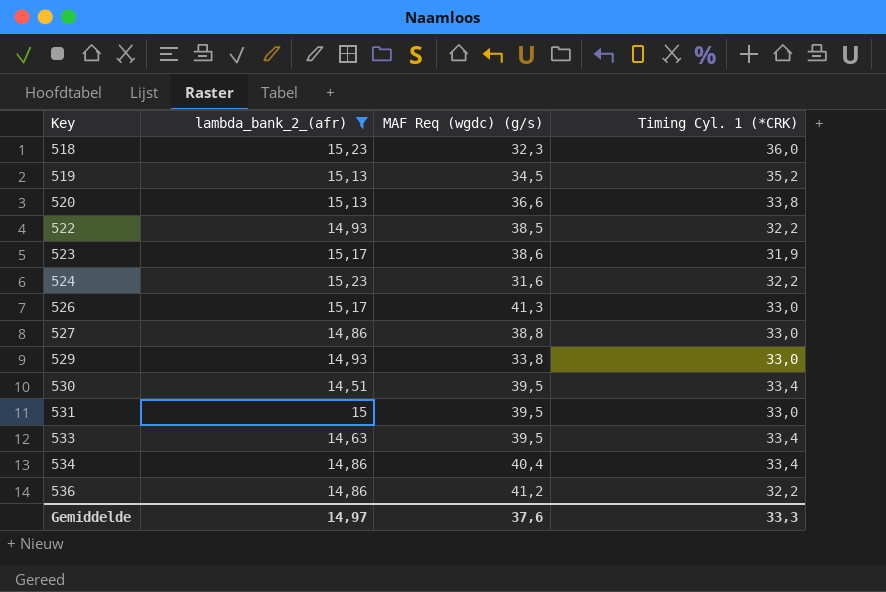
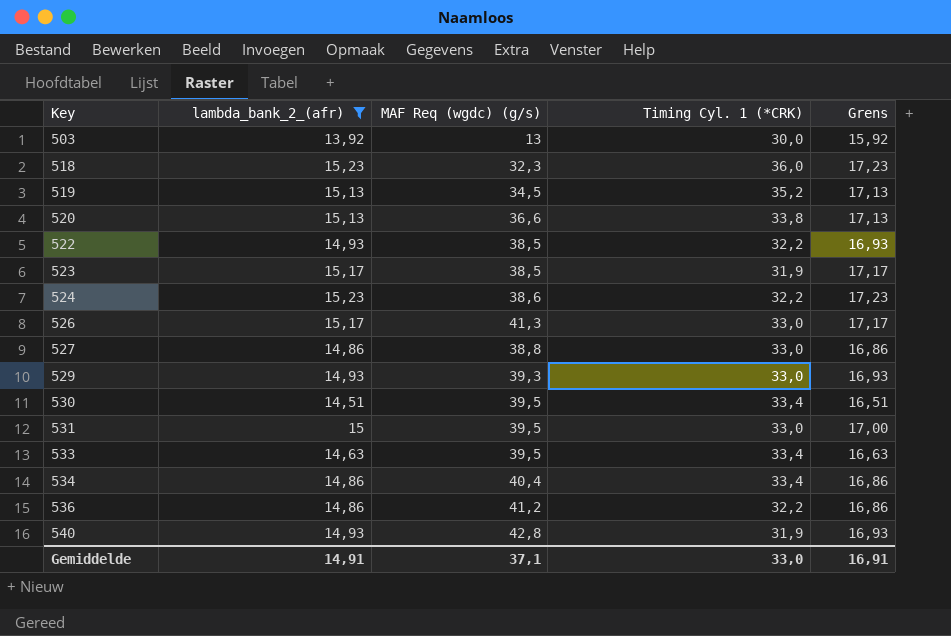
column Grens | formula: none -> [lambda_bank_2_(afr)] + 2
row 503: none -> 13,92 | 13 | 30,0 | 15,92
523 | MAF Req (wgdc) (g/s): 38,6 -> 38,5
524 | MAF Req (wgdc) (g/s): 31,6 -> 38,6
529 | MAF Req (wgdc) (g/s): 33,8 -> 39,3
row 540: none -> 14,93 | 42,8 | 31,9 | 16,93
Gemiddelde | lambda_bank_2_(afr): 14,97 -> 14,91
Gemiddelde | MAF Req (wgdc) (g/s): 37,6 -> 37,1
Gemiddelde | Timing Cyl. 1 (*CRK): 33,3 -> 33,0

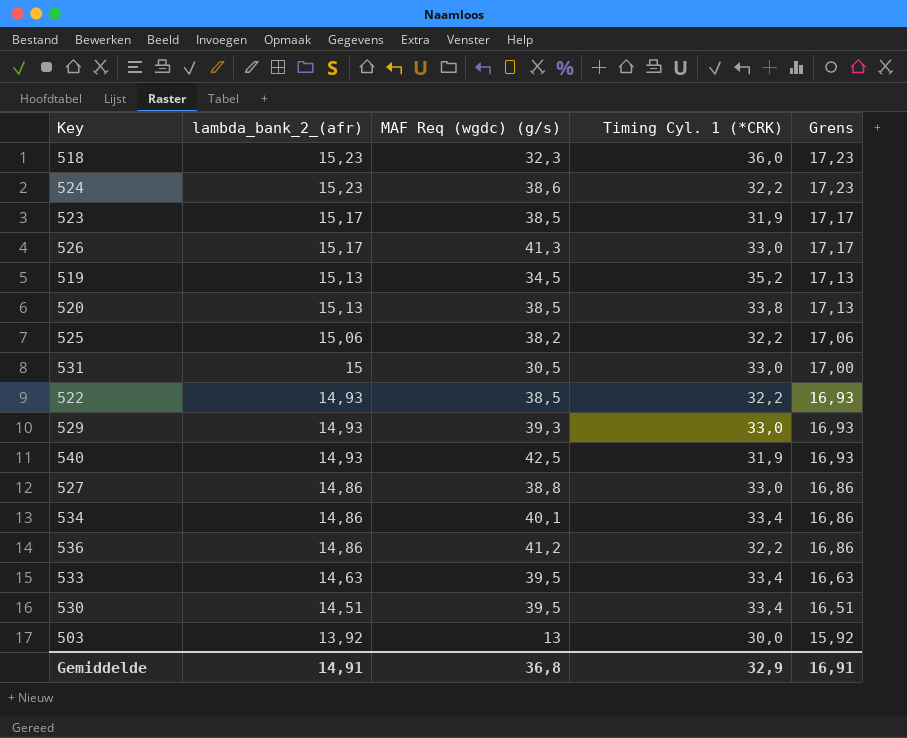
filter: lambda_bank_2_(afr) != 15,06 -> none
row order: Key ascending -> lambda_bank_2_(afr) descending
520 | MAF Req (wgdc) (g/s): 36,6 -> 38,5
531 | MAF Req (wgdc) (g/s): 39,5 -> 30,5
540 | MAF Req (wgdc) (g/s): 42,8 -> 42,5
534 | MAF Req (wgdc) (g/s): 40,4 -> 40,1
Gemiddelde | MAF Req (wgdc) (g/s): 37,1 -> 36,8
Gemiddelde | Timing Cyl. 1 (*CRK): 33,0 -> 32,9

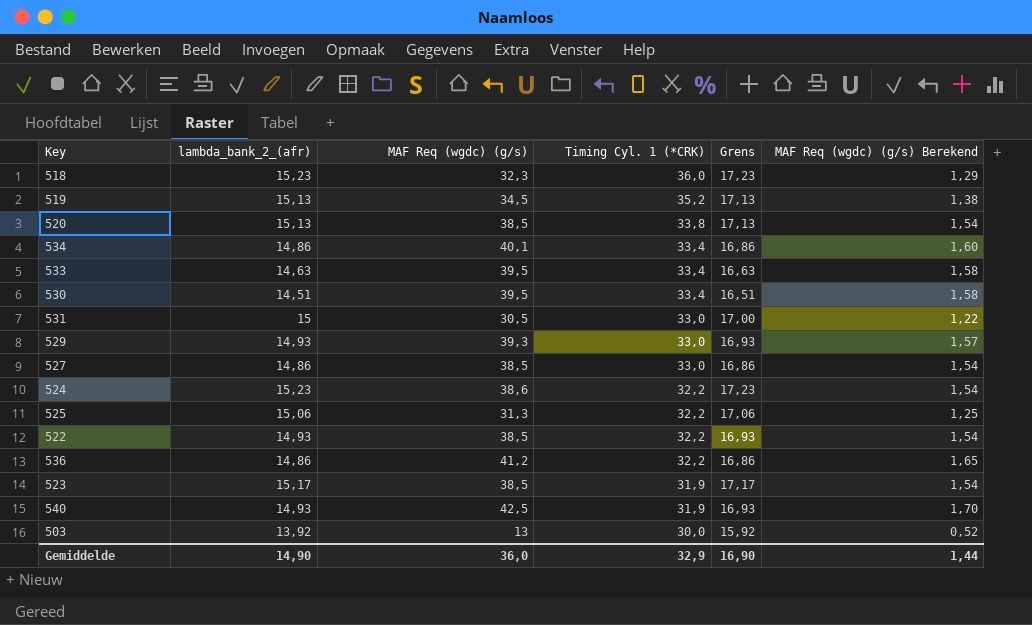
row order: lambda_bank_2_(afr) descending -> Timing Cyl. 1 (*CRK) descending
column MAF Req (wgdc) (g/s) Berekend | formula: none -> [MAF Req (wgdc) (g/s)] * 0,04
row 526: 15,17 | 41,3 | 33,0 | 17,17 -> none
527 | MAF Req (wgdc) (g/s): 38,8 -> 38,5
525 | MAF Req (wgdc) (g/s): 38,2 -> 31,3
Gemiddelde | lambda_bank_2_(afr): 14,91 -> 14,90
Gemiddelde | MAF Req (wgdc) (g/s): 36,8 -> 36,0
Gemiddelde | Grens: 16,91 -> 16,90

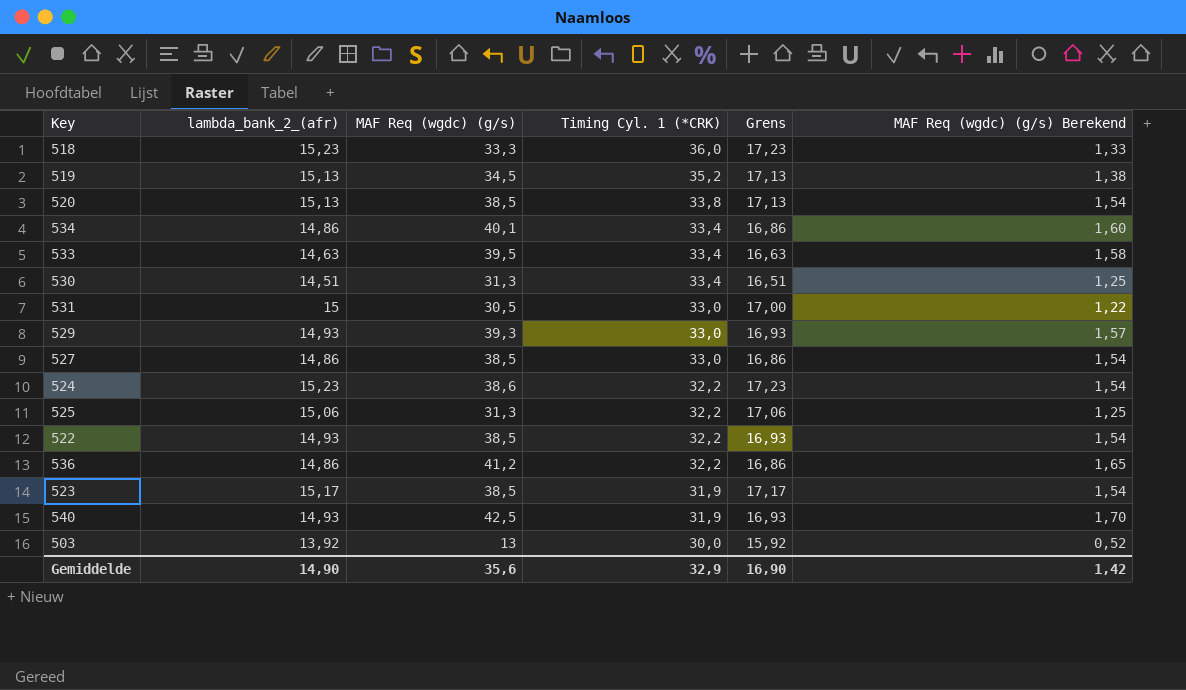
518 | MAF Req (wgdc) (g/s): 32,3 -> 33,3
518 | MAF Req (wgdc) (g/s) Berekend: 1,29 -> 1,33
530 | MAF Req (wgdc) (g/s): 39,5 -> 31,3
530 | MAF Req (wgdc) (g/s) Berekend: 1,58 -> 1,25
Gemiddelde | MAF Req (wgdc) (g/s): 36,0 -> 35,6
Gemiddelde | MAF Req (wgdc) (g/s) Berekend: 1,44 -> 1,42

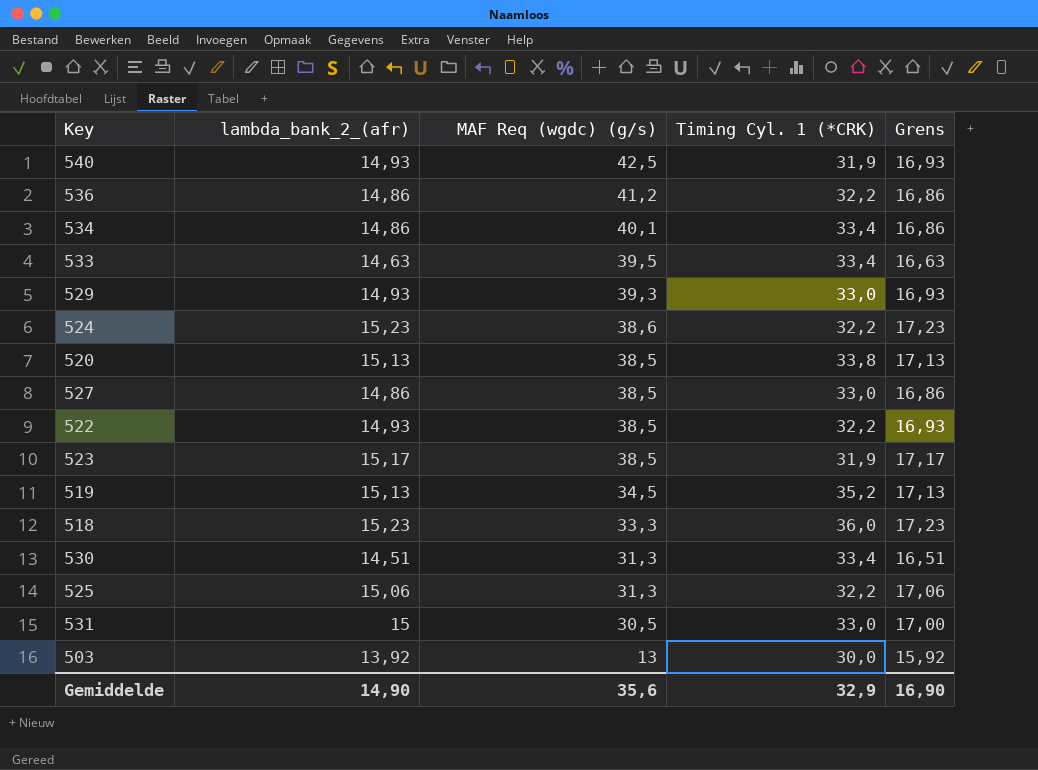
row order: Timing Cyl. 1 (*CRK) descending -> MAF Req (wgdc) (g/s) descending
column MAF Req (wgdc) (g/s) Berekend | formula: [MAF Req (wgdc) (g/s)] * 0,04 -> none

